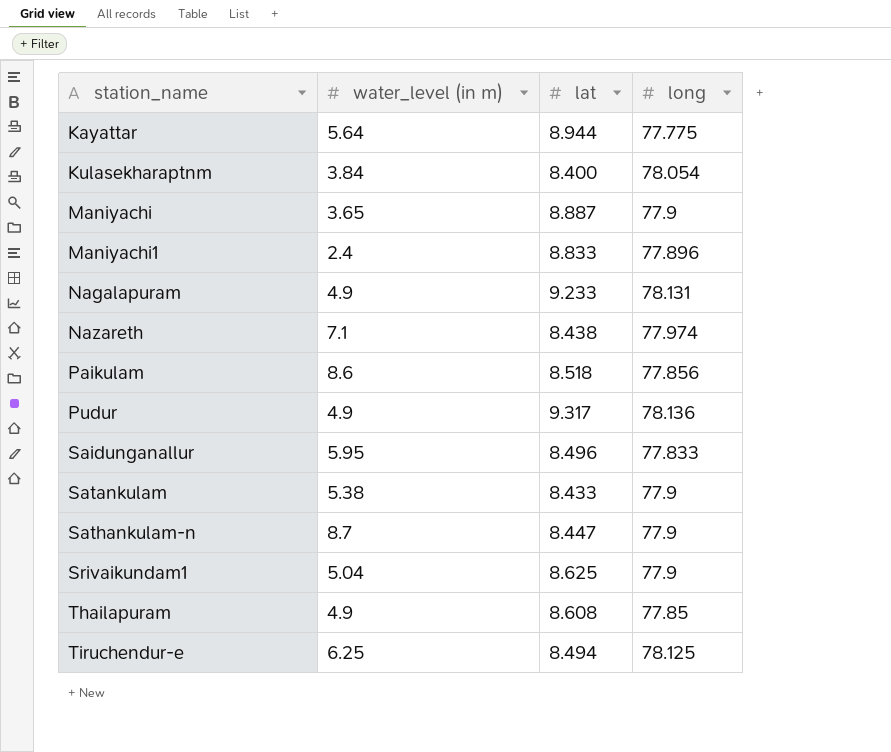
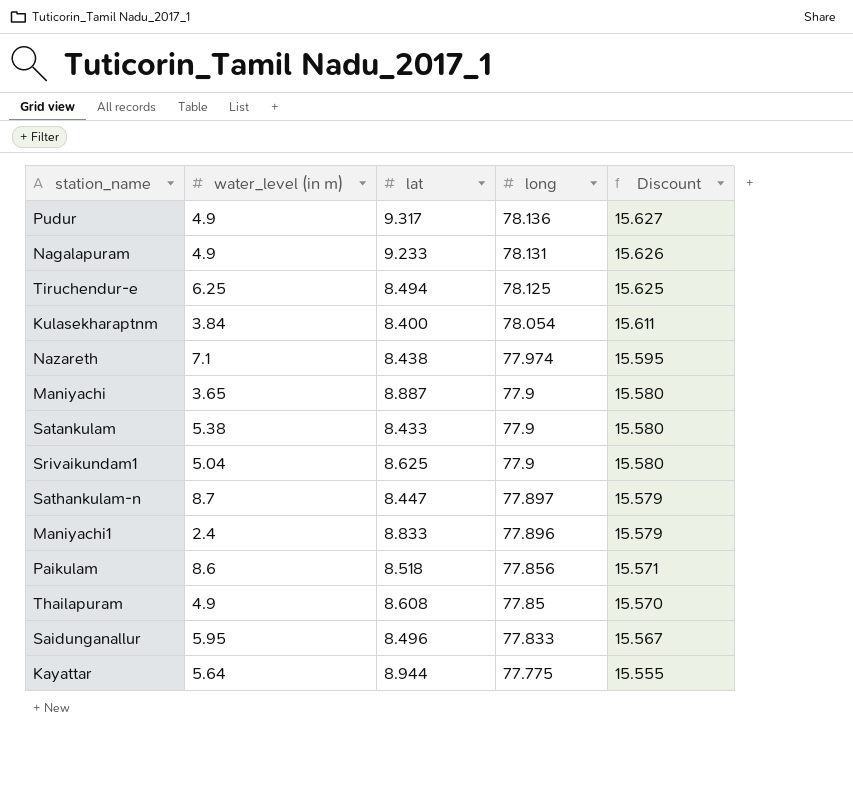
row order: station_name ascending -> long descending
column Discount | formula: none -> [long] * 0.2
Sathankulam-n | long: 77.9 -> 77.897

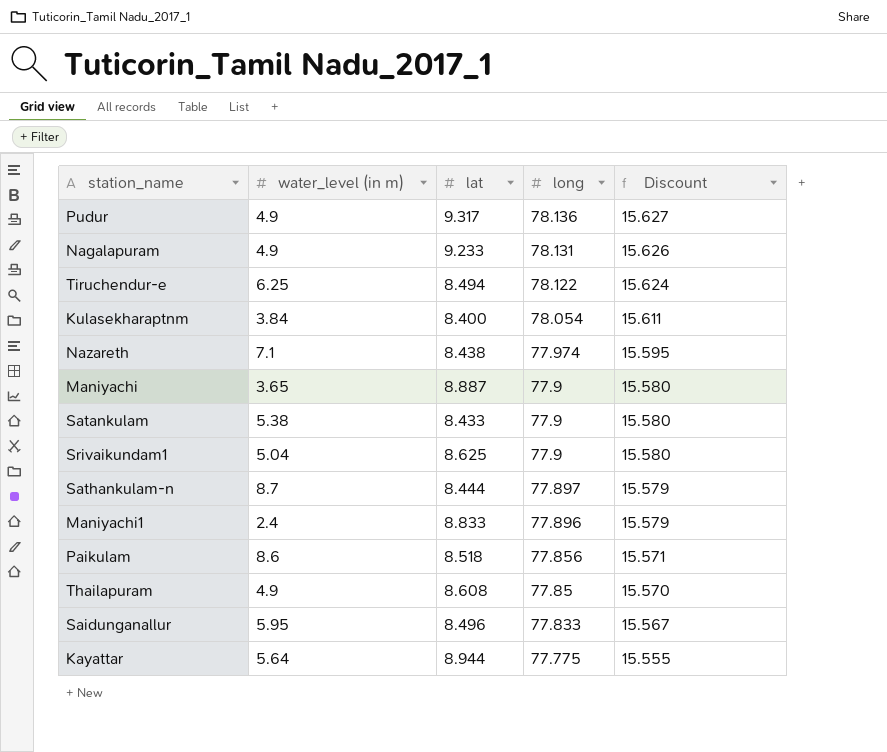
Tiruchendur-e | long: 78.125 -> 78.122
Tiruchendur-e | Discount: 15.625 -> 15.624
Sathankulam-n | lat: 8.447 -> 8.444

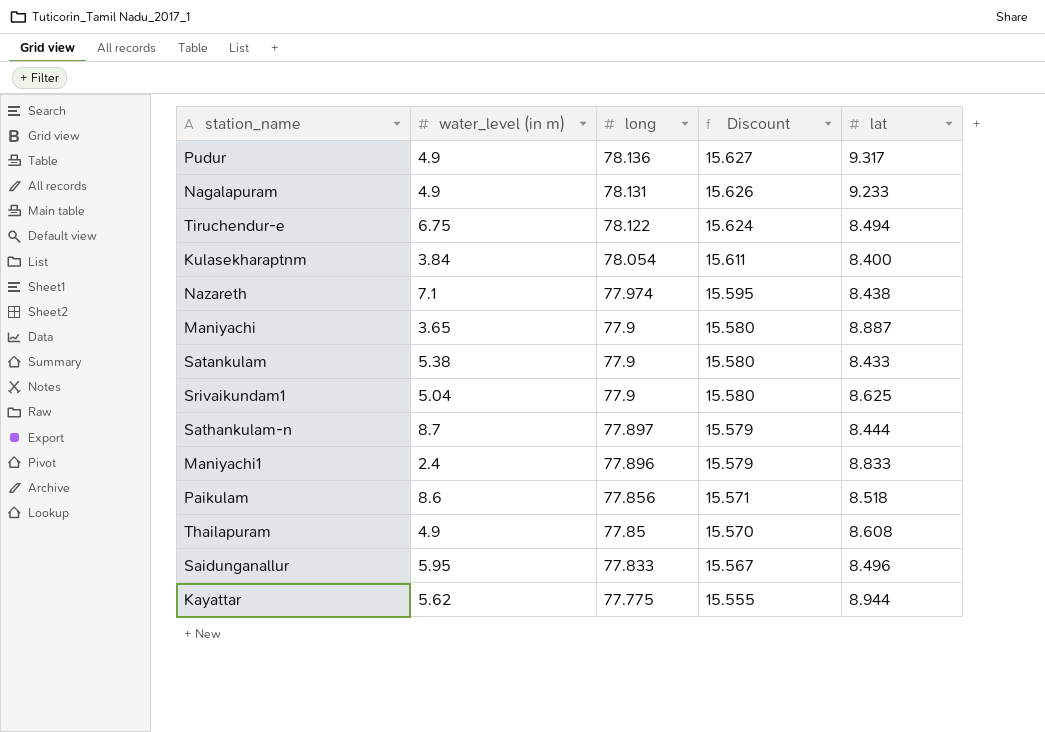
column lat | position: 3 -> 5
Tiruchendur-e | water_level (in m): 6.25 -> 6.75
Kayattar | water_level (in m): 5.64 -> 5.62

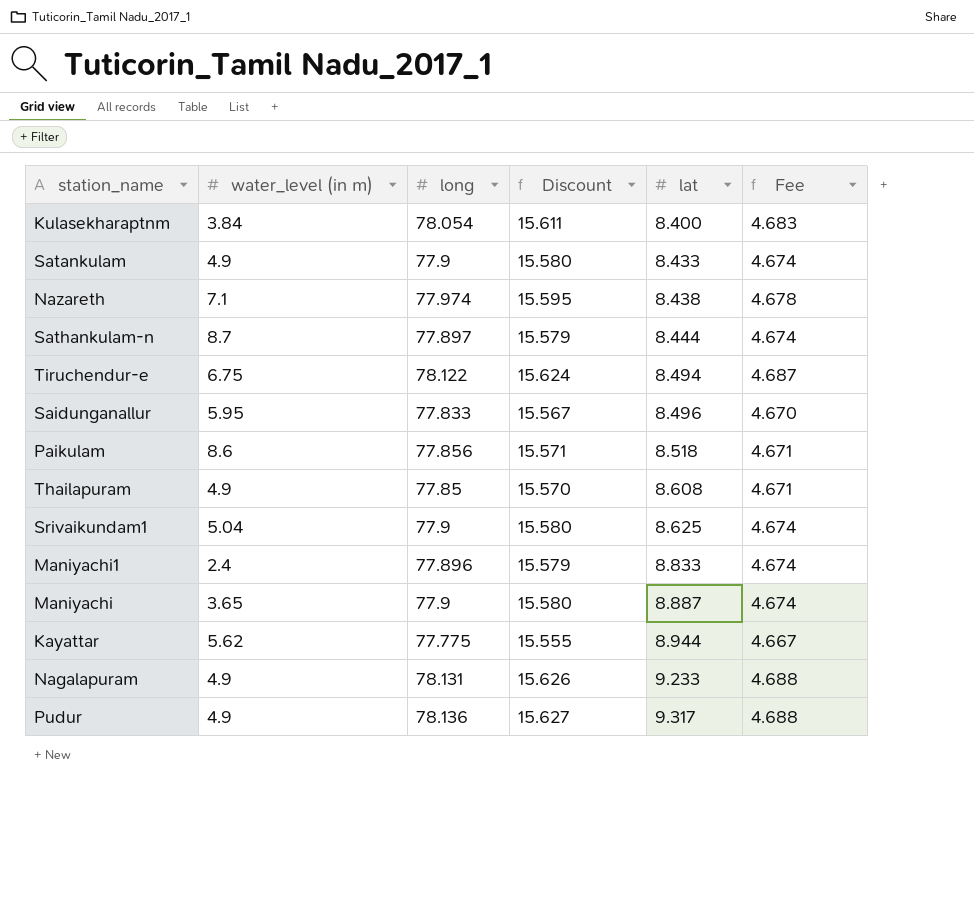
row order: long descending -> lat ascending
column Fee | formula: none -> [long] * 0.06
Satankulam | water_level (in m): 5.38 -> 4.9

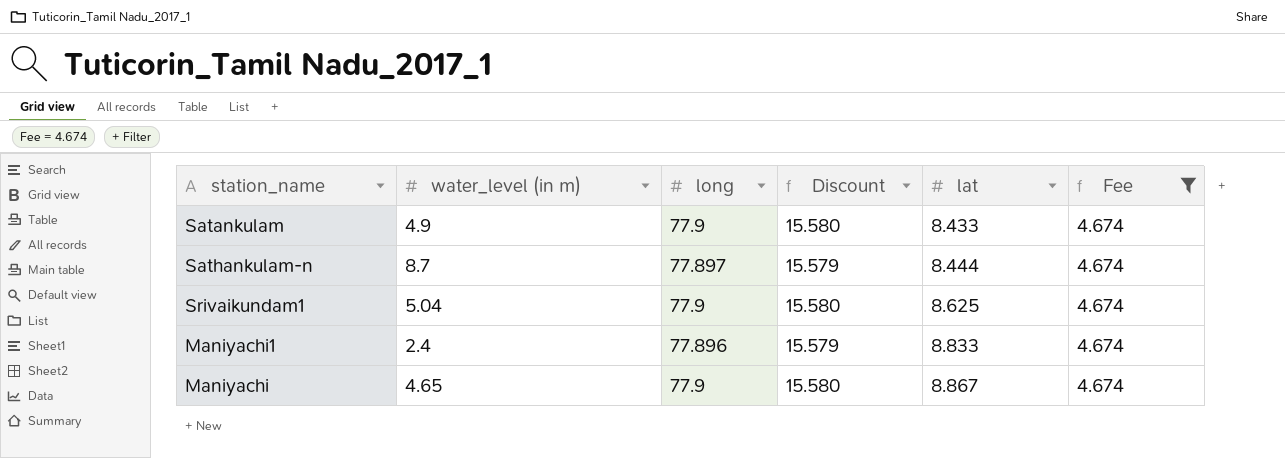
filter: none -> Fee = 4.674
Maniyachi | water_level (in m): 3.65 -> 4.65
Maniyachi | lat: 8.887 -> 8.867

